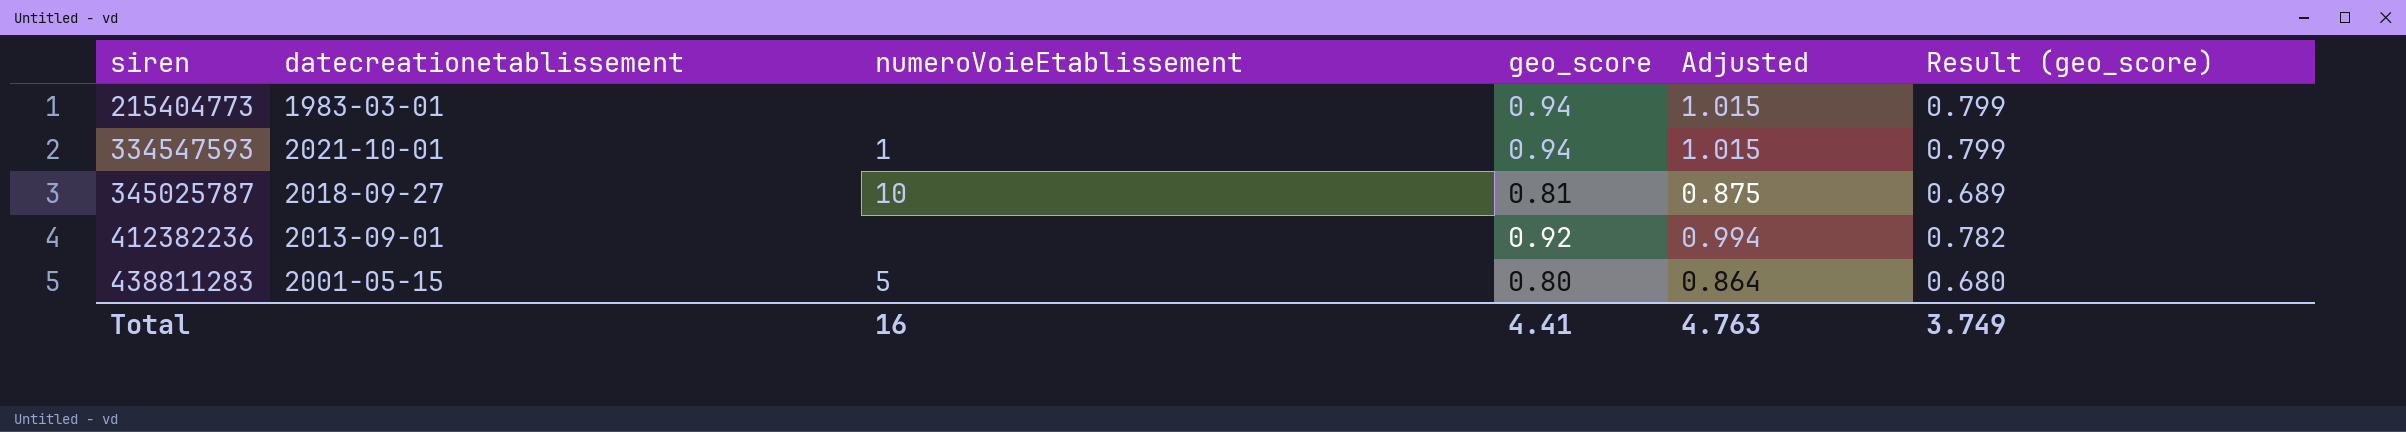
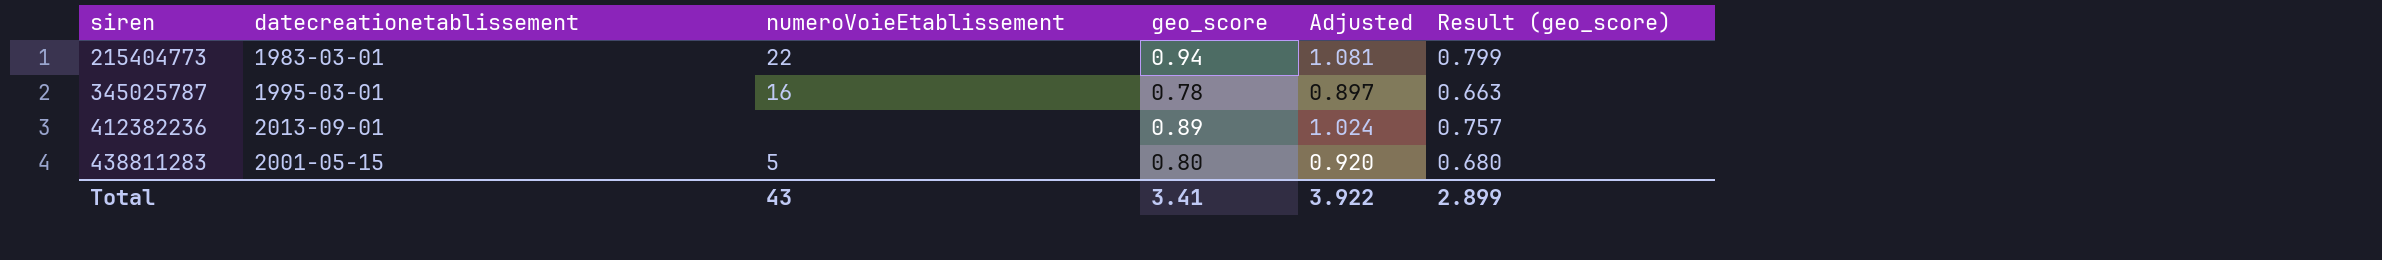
column Adjusted | formula: [geo_score] * 1.08 -> [geo_score] * 1.15
row 334547593: 2021-10-01 | 1 | 0.94 | 1.015 | 0.799 -> none
215404773 | numeroVoieEtablissement: none -> 22
345025787 | datecreationetablissement: 2018-09-27 -> 1995-03-01
345025787 | numeroVoieEtablissement: 10 -> 16
345025787 | geo_score: 0.81 -> 0.78
345025787 | Result (geo_score): 0.689 -> 0.663
412382236 | geo_score: 0.92 -> 0.89
412382236 | Result (geo_score): 0.782 -> 0.757
Total | numeroVoieEtablissement: 16 -> 43
Total | geo_score: 4.41 -> 3.41
Total | Adjusted: 4.763 -> 3.922
Total | Result (geo_score): 3.749 -> 2.899

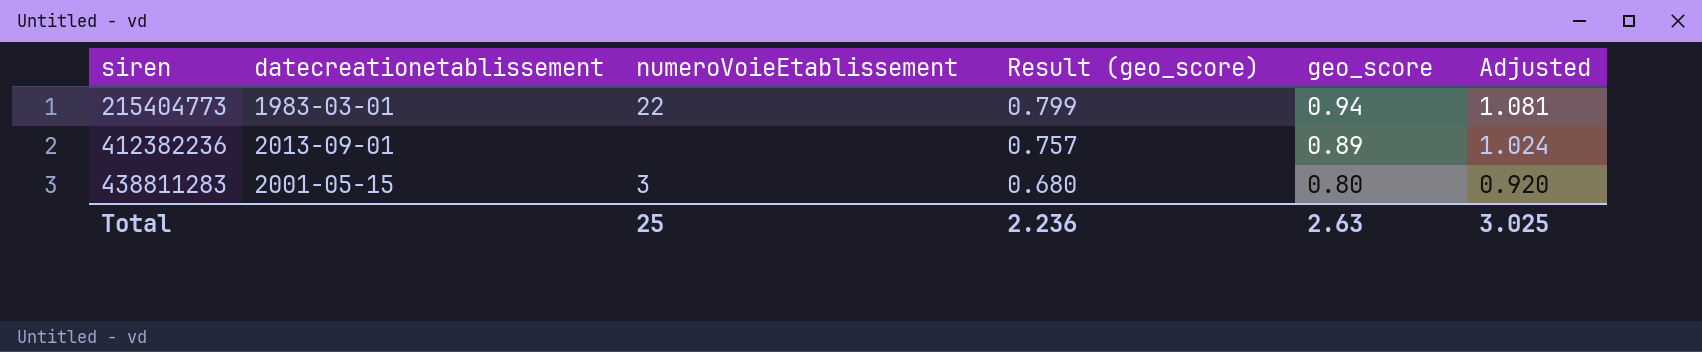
column Result (geo_score) | position: 6 -> 4
row 345025787: 1995-03-01 | 16 | 0.78 | 0.897 | 0.663 -> none
438811283 | numeroVoieEtablissement: 5 -> 3
Total | numeroVoieEtablissement: 43 -> 25
Total | Result (geo_score): 2.899 -> 2.236
Total | geo_score: 3.41 -> 2.63
Total | Adjusted: 3.922 -> 3.025

